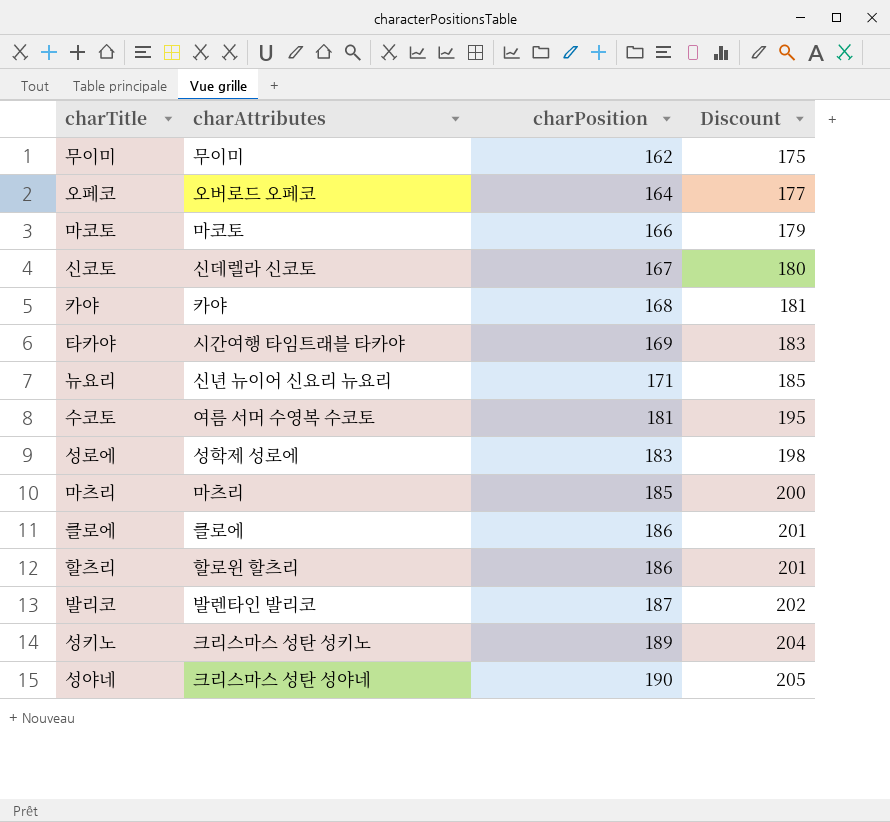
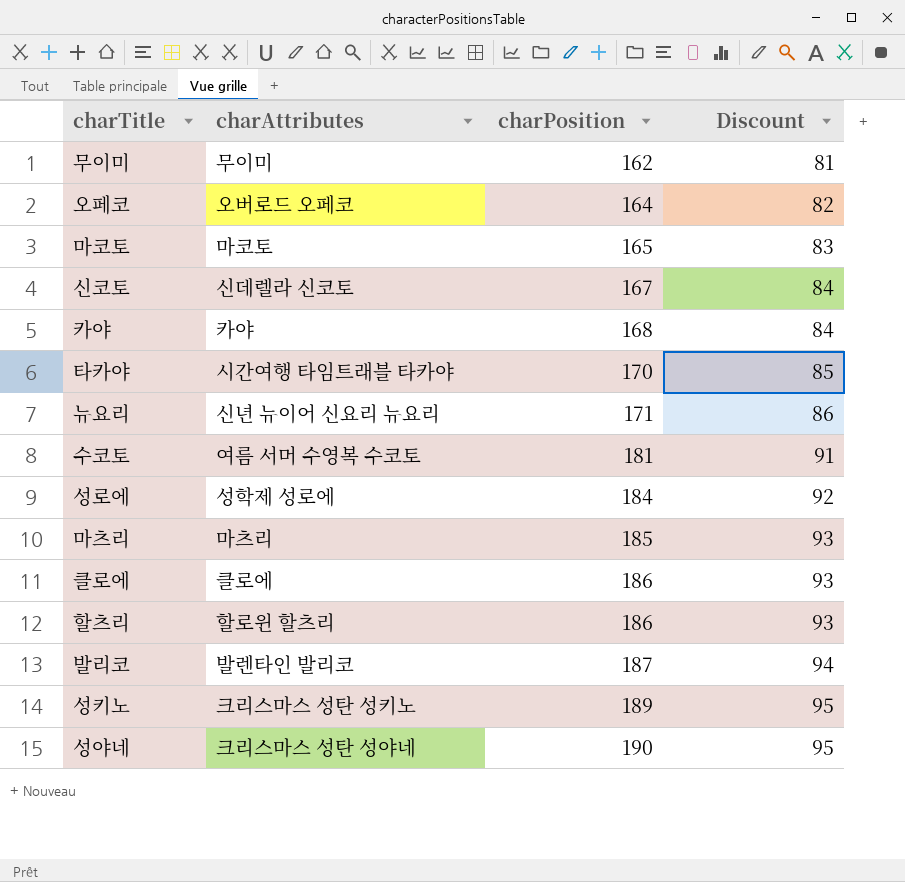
column Discount | formula: [charPosition] * 1.08 -> [charPosition] * 0.5
마코토 | charPosition: 166 -> 165
타카야 | charPosition: 169 -> 170
성로에 | charPosition: 183 -> 184

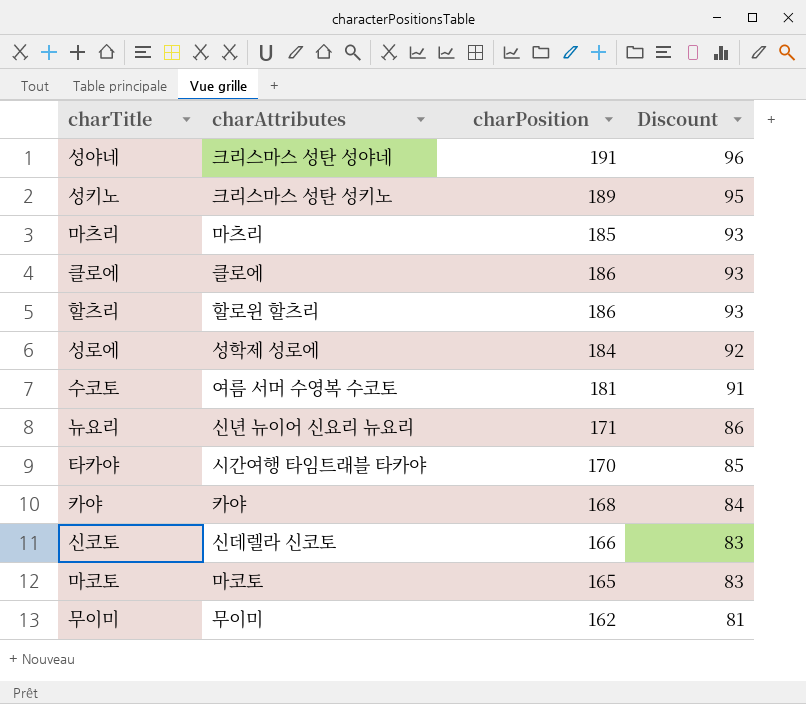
row order: charPosition ascending -> Discount descending
row 오페코: 오버로드 오페코 | 164 | 82 -> none
row 발리코: 발렌타인 발리코 | 187 | 94 -> none
성야네 | charPosition: 190 -> 191
성야네 | Discount: 95 -> 96
신코토 | charPosition: 167 -> 166
신코토 | Discount: 84 -> 83

